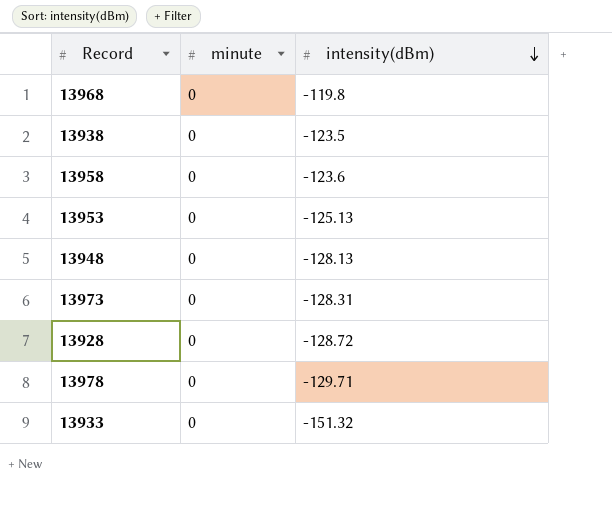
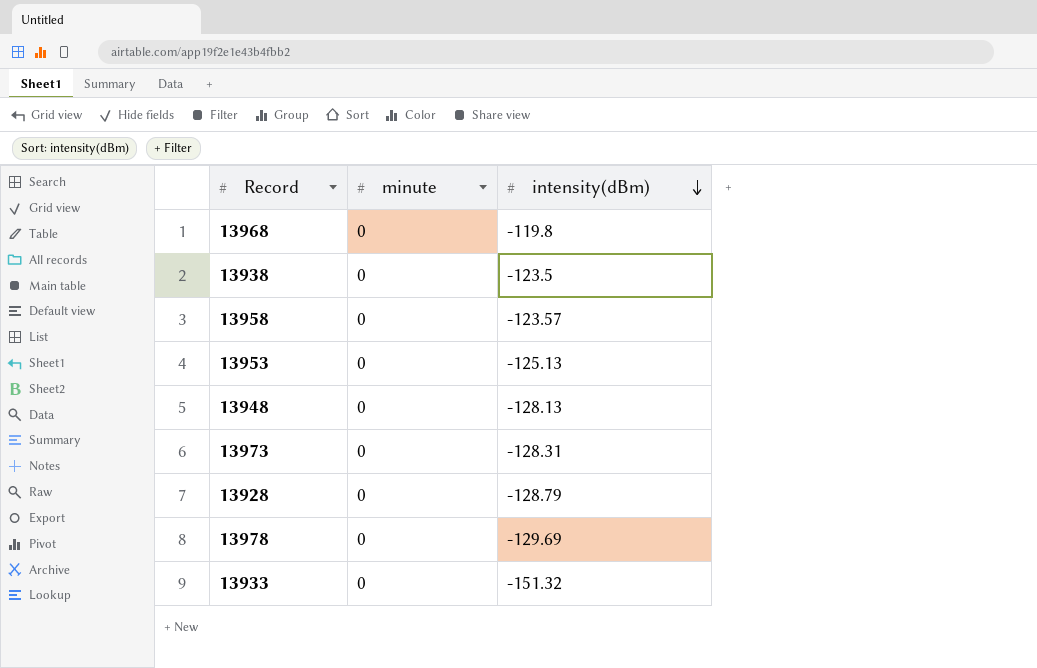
13958 | intensity(dBm): -123.6 -> -123.57
13928 | intensity(dBm): -128.72 -> -128.79
13978 | intensity(dBm): -129.71 -> -129.69

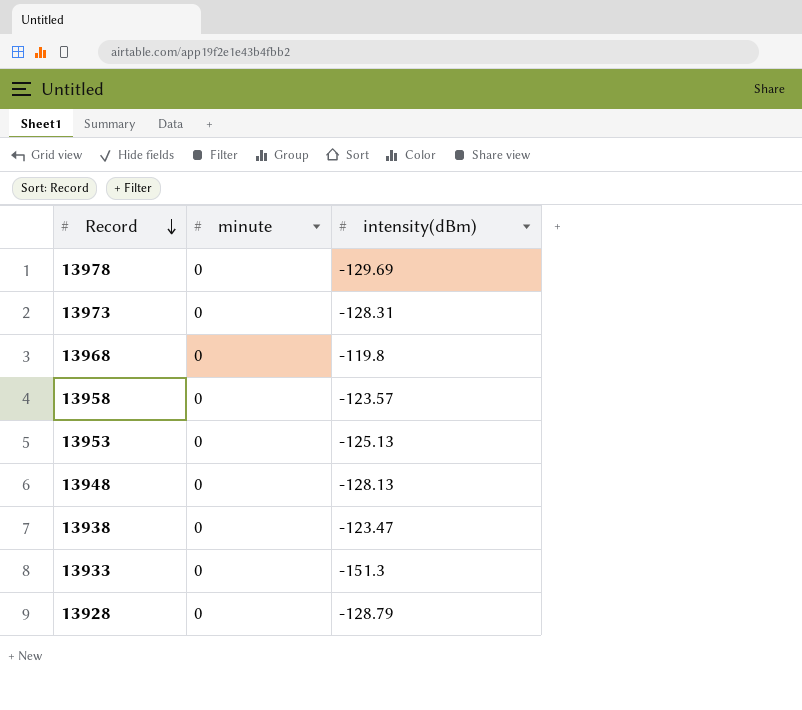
row order: intensity(dBm) descending -> Record descending
13938 | intensity(dBm): -123.5 -> -123.47
13933 | intensity(dBm): -151.32 -> -151.3

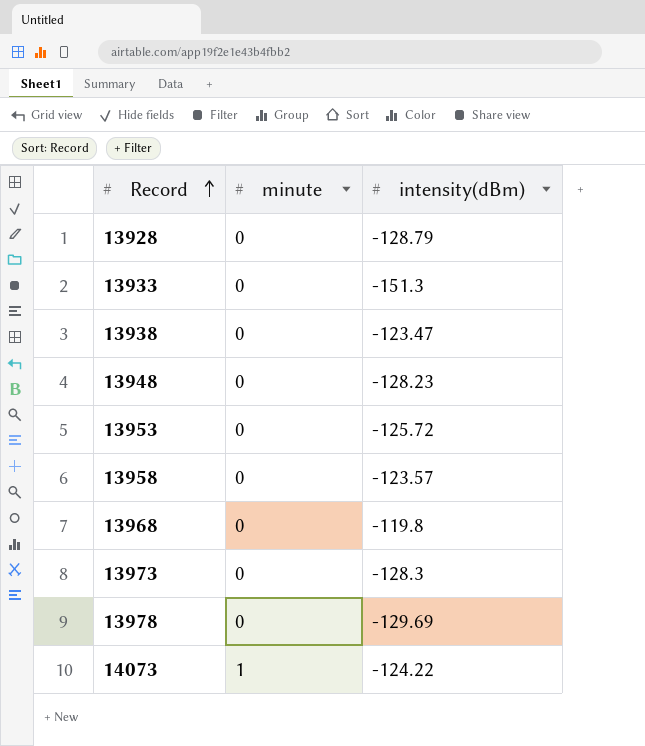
row order: Record descending -> Record ascending
13948 | intensity(dBm): -128.13 -> -128.23
13953 | intensity(dBm): -125.13 -> -125.72
13973 | intensity(dBm): -128.31 -> -128.3
row 14073: none -> 1 | -124.22

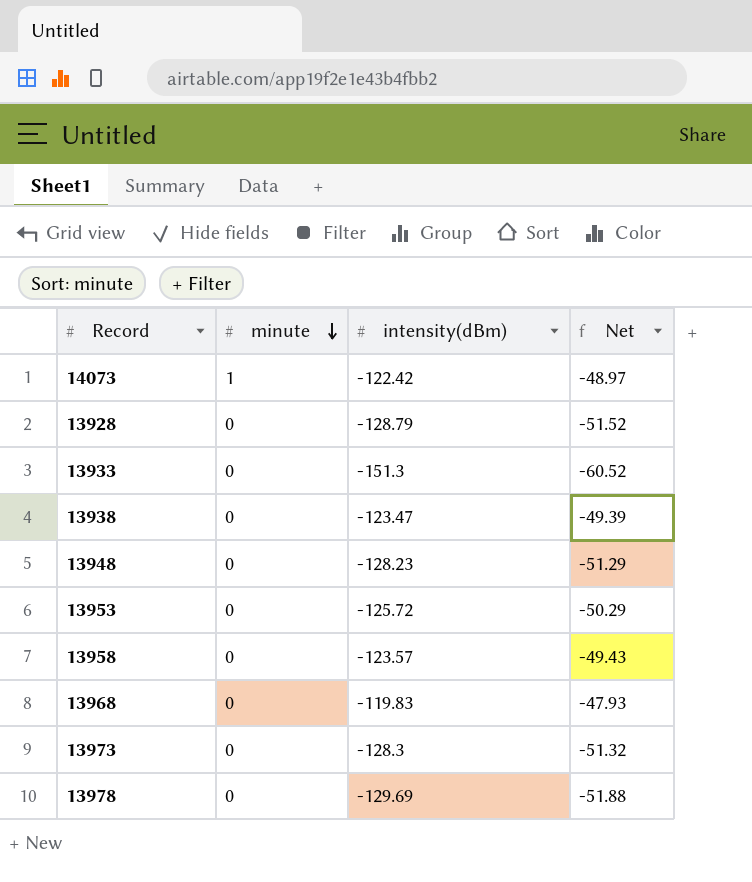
row order: Record ascending -> minute descending
column Net | formula: none -> [intensity(dBm)] * 0.4
14073 | intensity(dBm): -124.22 -> -122.42
13968 | intensity(dBm): -119.8 -> -119.83

